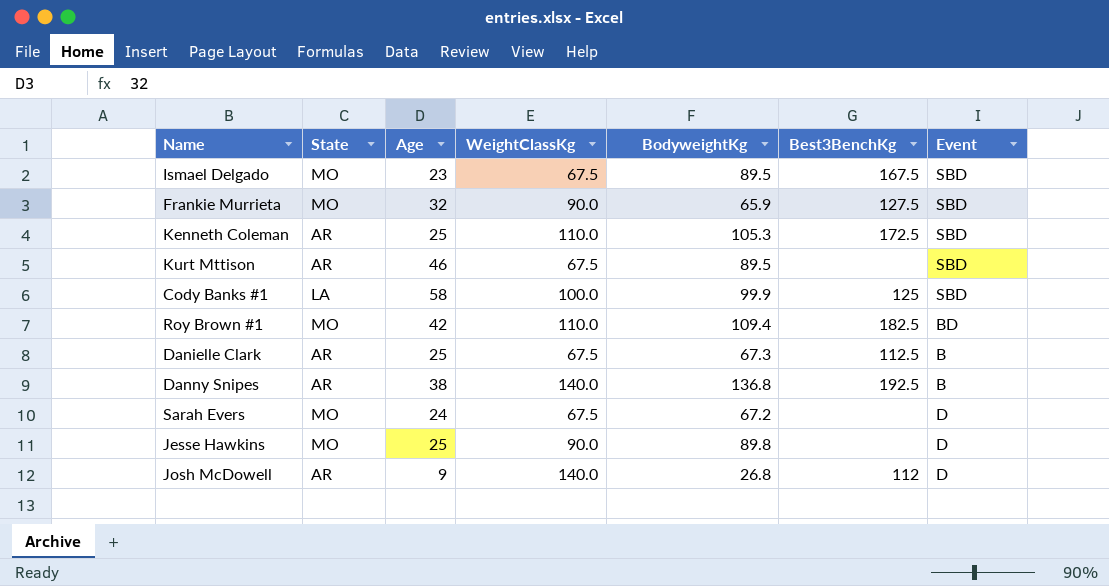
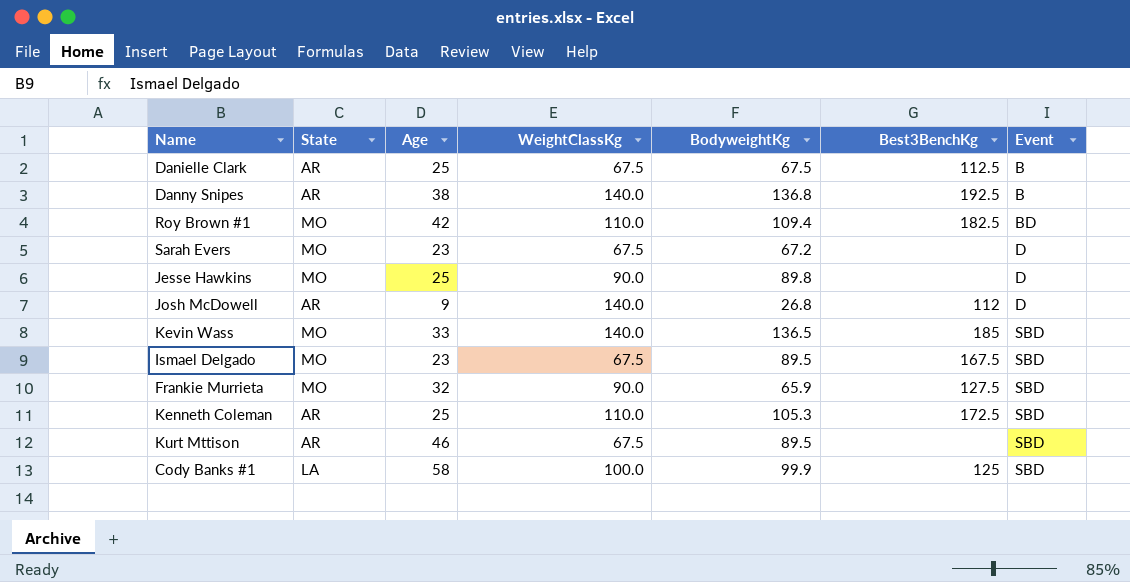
row order: none -> Event ascending
Danielle Clark | BodyweightKg: 67.3 -> 67.5
Sarah Evers | Age: 24 -> 23
row Kevin Wass: none -> MO | 33 | 140.0 | 136.5 | 185 | SBD

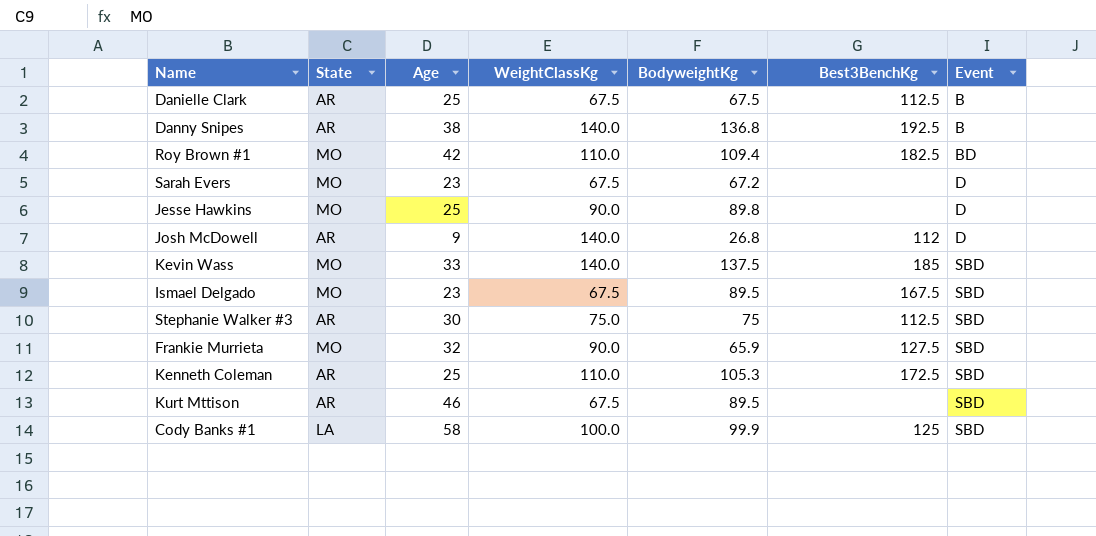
Kevin Wass | BodyweightKg: 136.5 -> 137.5
row Stephanie Walker #3: none -> AR | 30 | 75.0 | 75 | 112.5 | SBD

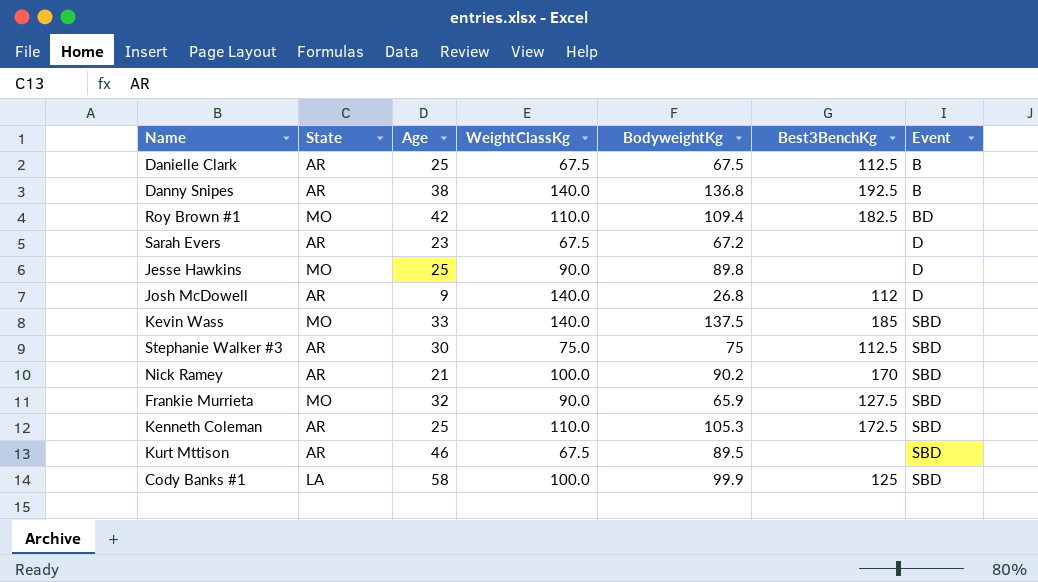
row Ismael Delgado: MO | 23 | 67.5 | 89.5 | 167.5 | SBD -> none
Sarah Evers | State: MO -> AR
row Nick Ramey: none -> AR | 21 | 100.0 | 90.2 | 170 | SBD

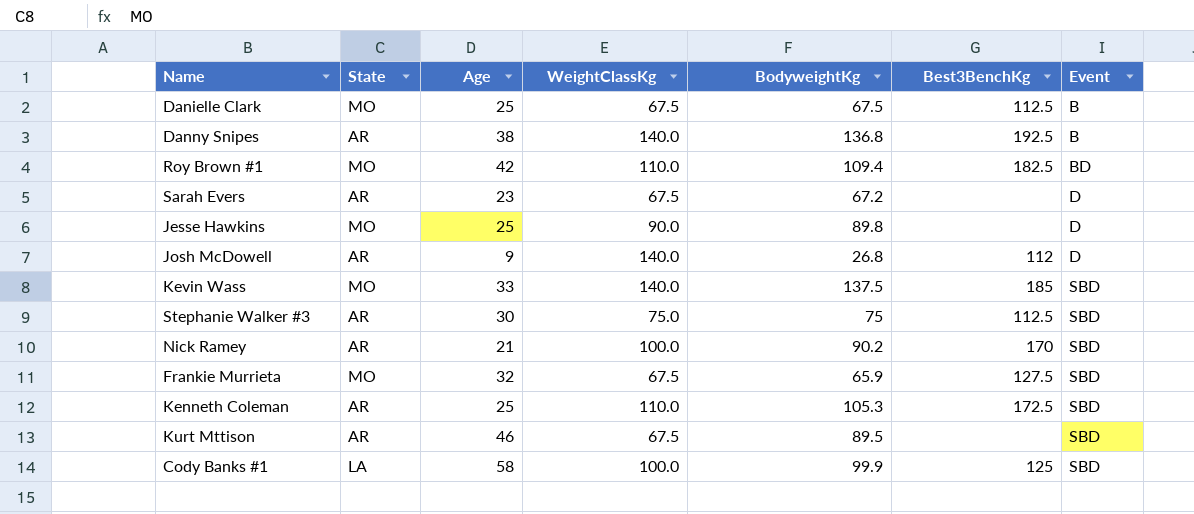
Danielle Clark | State: AR -> MO
Frankie Murrieta | WeightClassKg: 90.0 -> 67.5

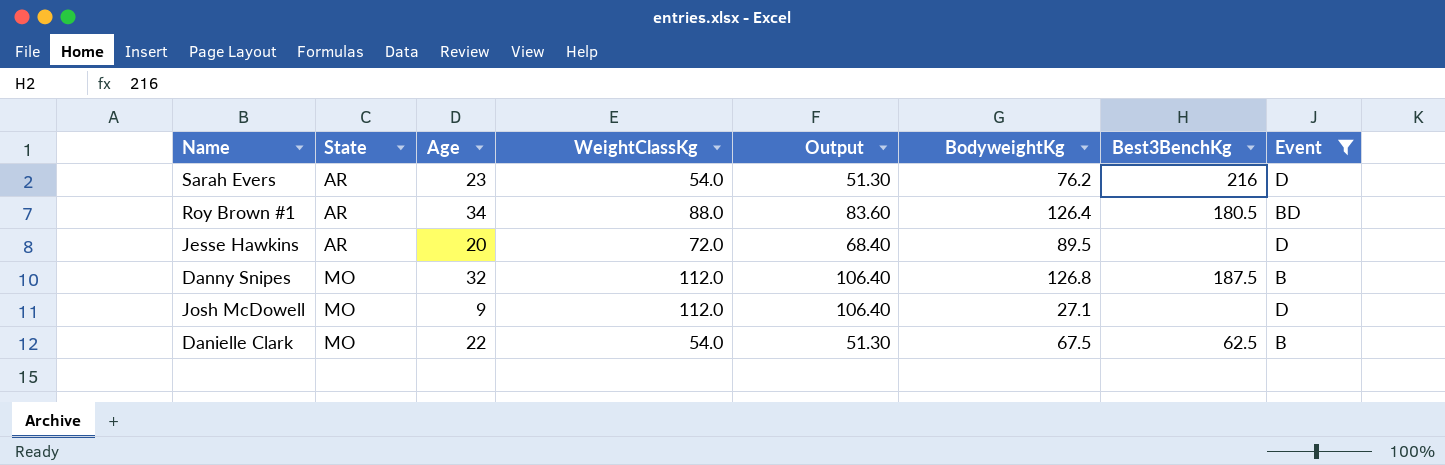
filter: none -> Event != SBD
row order: Event ascending -> State ascending
column Output | formula: none -> [WeightClassKg] * 0.95
Sarah Evers | WeightClassKg: 67.5 -> 54.0
Sarah Evers | BodyweightKg: 67.2 -> 76.2
Sarah Evers | Best3BenchKg: none -> 216
Roy Brown #1 | State: MO -> AR
Roy Brown #1 | Age: 42 -> 34
Roy Brown #1 | WeightClassKg: 110.0 -> 88.0
Roy Brown #1 | BodyweightKg: 109.4 -> 126.4
Roy Brown #1 | Best3BenchKg: 182.5 -> 180.5
Jesse Hawkins | State: MO -> AR
Jesse Hawkins | Age: 25 -> 20
Jesse Hawkins | WeightClassKg: 90.0 -> 72.0
Jesse Hawkins | BodyweightKg: 89.8 -> 89.5
Danny Snipes | State: AR -> MO
Danny Snipes | Age: 38 -> 32
Danny Snipes | WeightClassKg: 140.0 -> 112.0
Danny Snipes | BodyweightKg: 136.8 -> 126.8
Danny Snipes | Best3BenchKg: 192.5 -> 187.5
Josh McDowell | State: AR -> MO
Josh McDowell | WeightClassKg: 140.0 -> 112.0
Josh McDowell | BodyweightKg: 26.8 -> 27.1
Josh McDowell | Best3BenchKg: 112 -> none
Danielle Clark | Age: 25 -> 22
Danielle Clark | WeightClassKg: 67.5 -> 54.0
Danielle Clark | Best3BenchKg: 112.5 -> 62.5

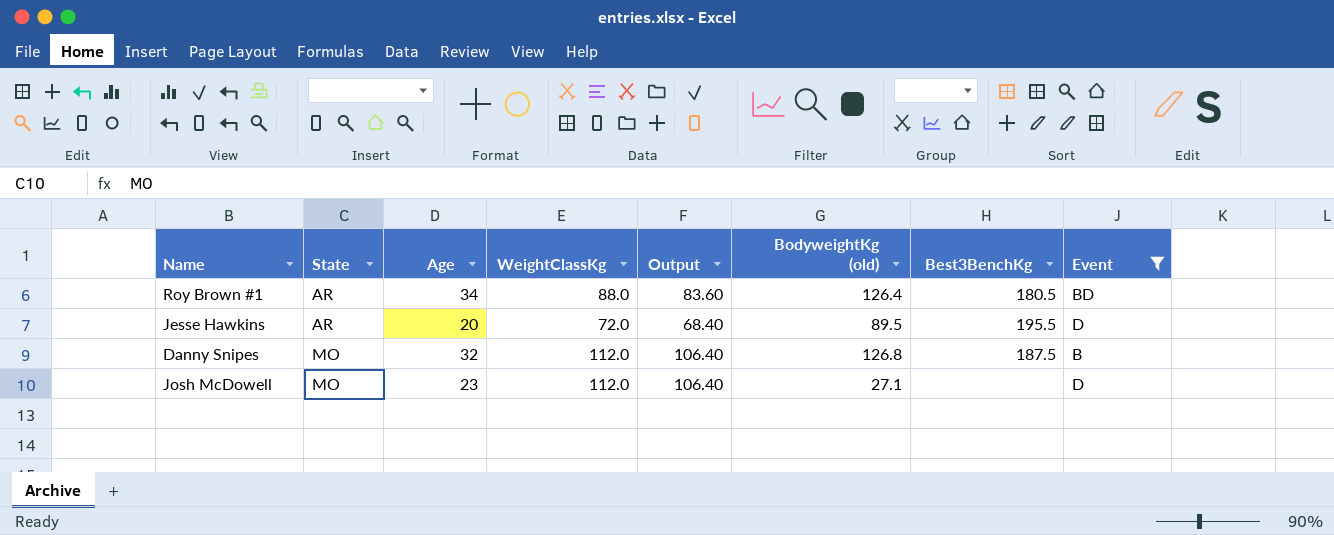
column name: BodyweightKg -> BodyweightKg (old)
row Sarah Evers: AR | 23 | 54.0 | 51.30 | 76.2 | 216 | D -> none
row Danielle Clark: MO | 22 | 54.0 | 51.30 | 67.5 | 62.5 | B -> none
Jesse Hawkins | Best3BenchKg: none -> 195.5
Josh McDowell | Age: 9 -> 23

